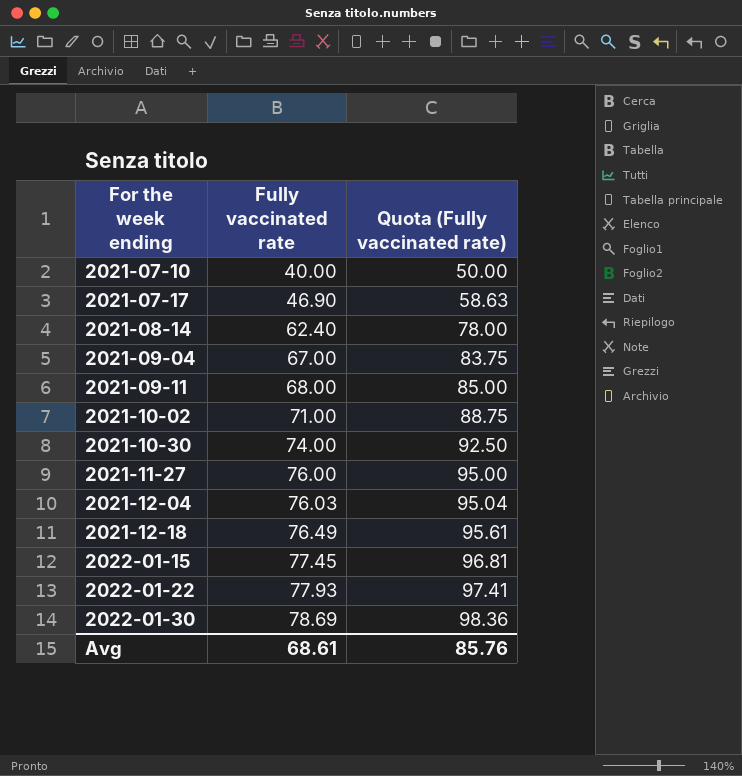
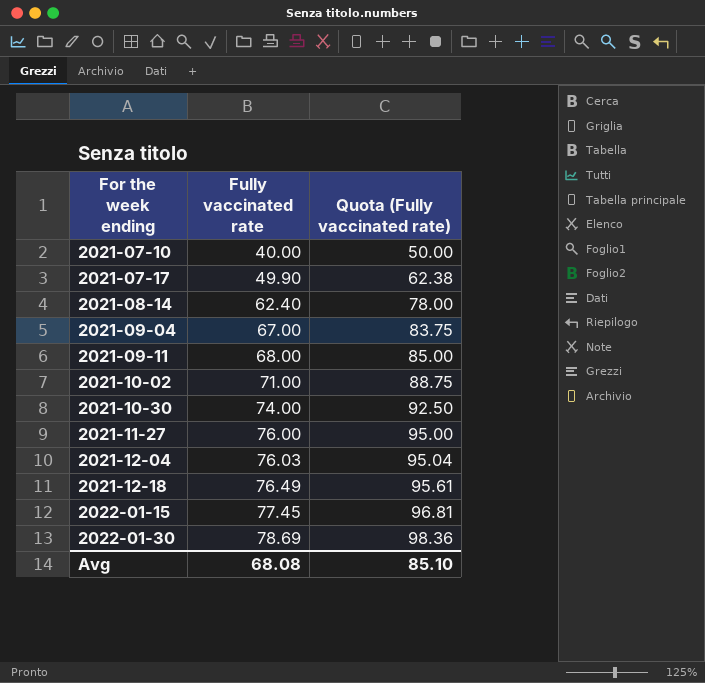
row 2022-01-22: 77.93 | 97.41 -> none
2021-07-17 | Fully vaccinated rate: 46.90 -> 49.90
2021-07-17 | Quota (Fully vaccinated rate): 58.63 -> 62.38
Avg | Fully vaccinated rate: 68.61 -> 68.08
Avg | Quota (Fully vaccinated rate): 85.76 -> 85.10

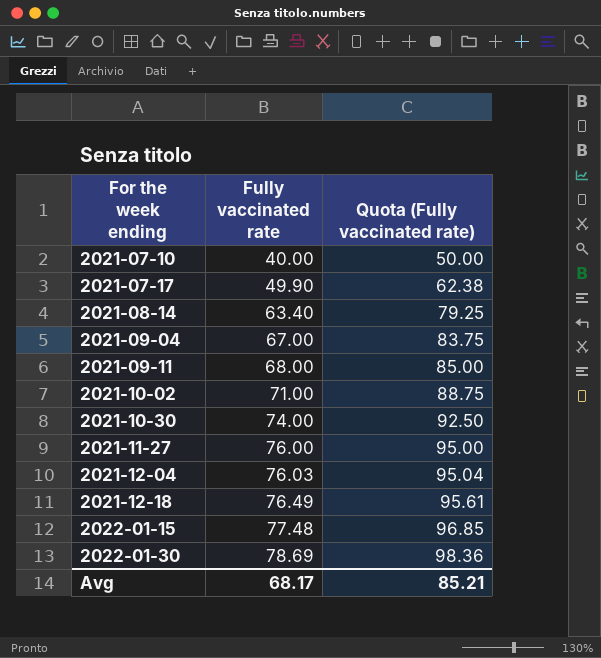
2021-08-14 | Fully vaccinated rate: 62.40 -> 63.40
2021-08-14 | Quota (Fully vaccinated rate): 78.00 -> 79.25
2022-01-15 | Fully vaccinated rate: 77.45 -> 77.48
2022-01-15 | Quota (Fully vaccinated rate): 96.81 -> 96.85
Avg | Fully vaccinated rate: 68.08 -> 68.17
Avg | Quota (Fully vaccinated rate): 85.10 -> 85.21

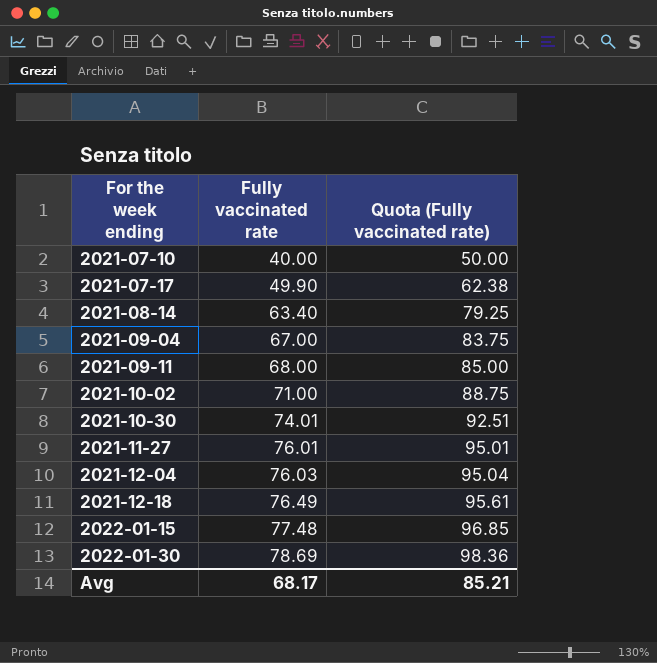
2021-10-30 | Fully vaccinated rate: 74.00 -> 74.01
2021-10-30 | Quota (Fully vaccinated rate): 92.50 -> 92.51
2021-11-27 | Fully vaccinated rate: 76.00 -> 76.01
2021-11-27 | Quota (Fully vaccinated rate): 95.00 -> 95.01

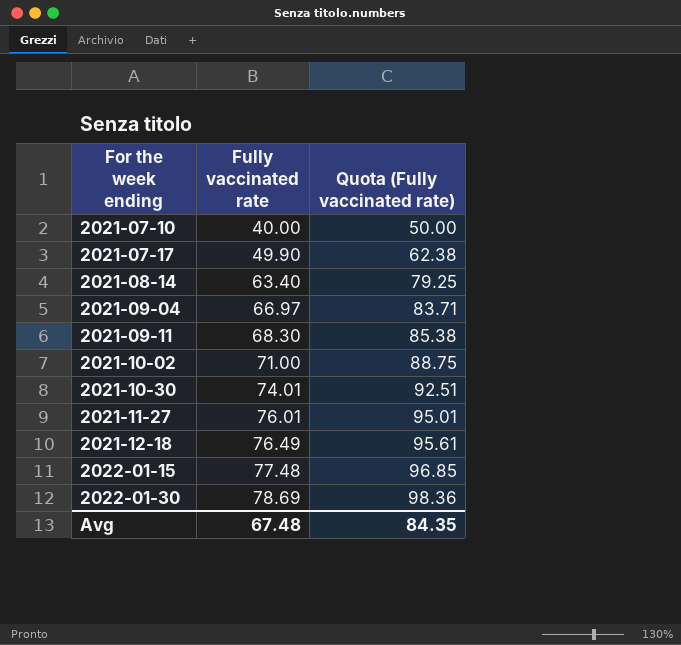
row 2021-12-04: 76.03 | 95.04 -> none
2021-09-04 | Fully vaccinated rate: 67.00 -> 66.97
2021-09-04 | Quota (Fully vaccinated rate): 83.75 -> 83.71
2021-09-11 | Fully vaccinated rate: 68.00 -> 68.30
2021-09-11 | Quota (Fully vaccinated rate): 85.00 -> 85.38
Avg | Fully vaccinated rate: 68.17 -> 67.48
Avg | Quota (Fully vaccinated rate): 85.21 -> 84.35

